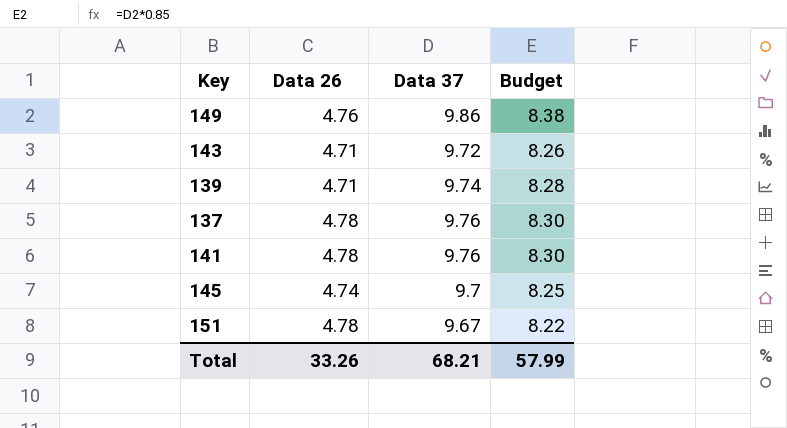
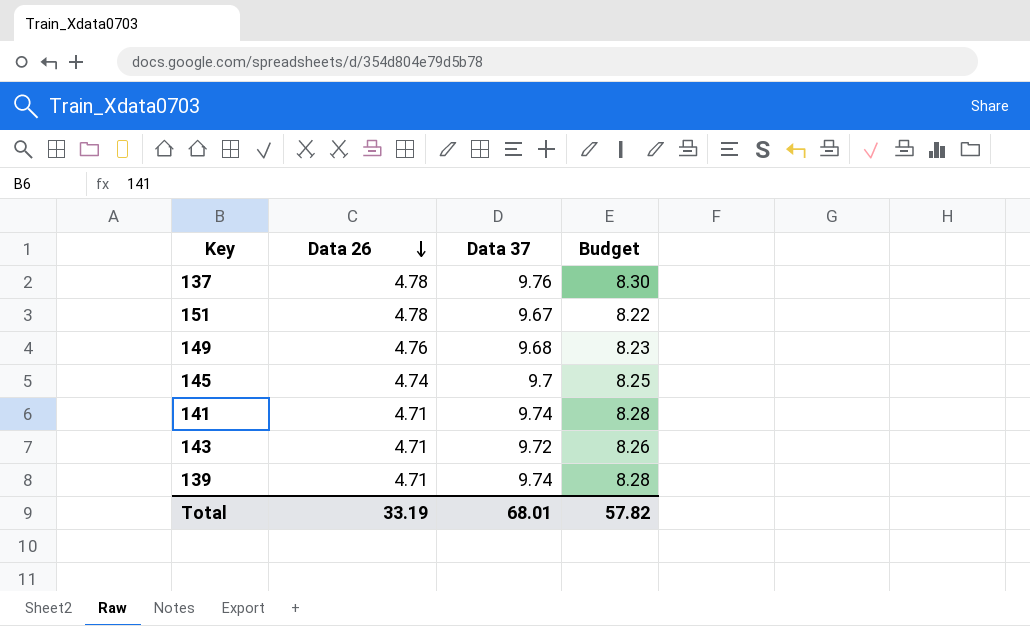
row order: none -> Data 26 descending
149 | Data 37: 9.86 -> 9.68
149 | Budget: 8.38 -> 8.23
141 | Data 26: 4.78 -> 4.71
141 | Data 37: 9.76 -> 9.74
141 | Budget: 8.30 -> 8.28
Total | Data 26: 33.26 -> 33.19
Total | Data 37: 68.21 -> 68.01
Total | Budget: 57.99 -> 57.82

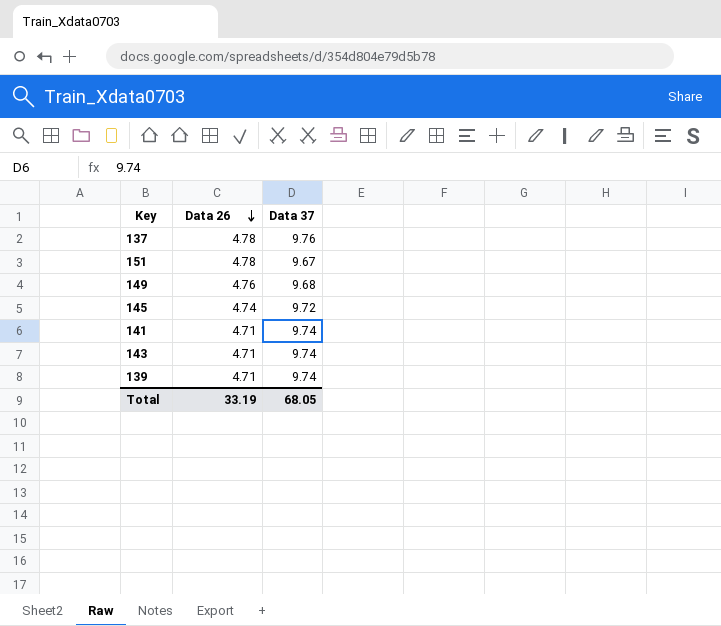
column Budget | formula: [Data 37] * 0.85 -> none
145 | Data 37: 9.7 -> 9.72
143 | Data 37: 9.72 -> 9.74
Total | Data 37: 68.01 -> 68.05

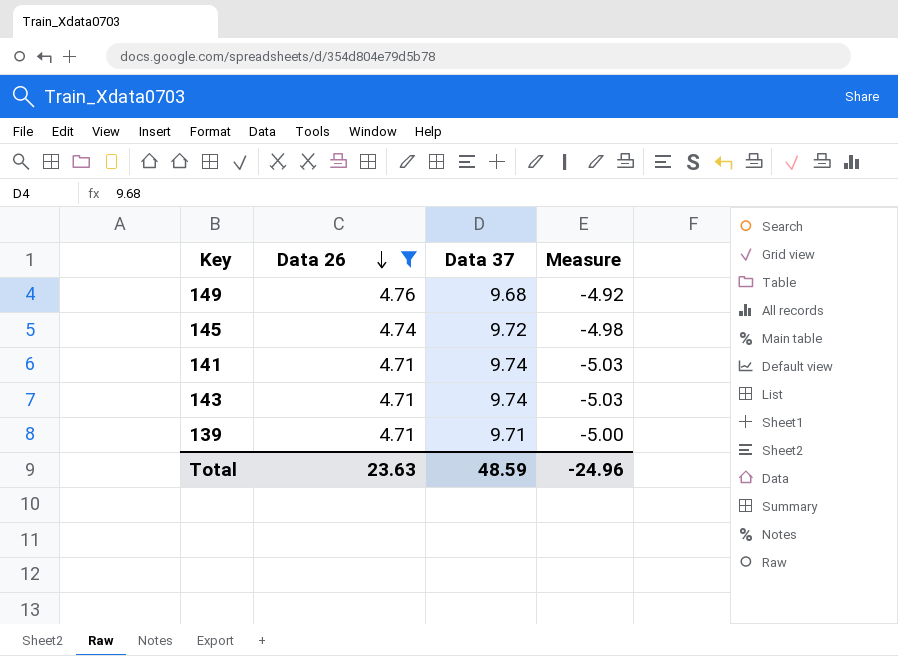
filter: none -> Data 26 != 4.78
column Measure | formula: none -> [Data 26] - [Data 37]
139 | Data 37: 9.74 -> 9.71
Total | Data 26: 33.19 -> 23.63
Total | Data 37: 68.05 -> 48.59

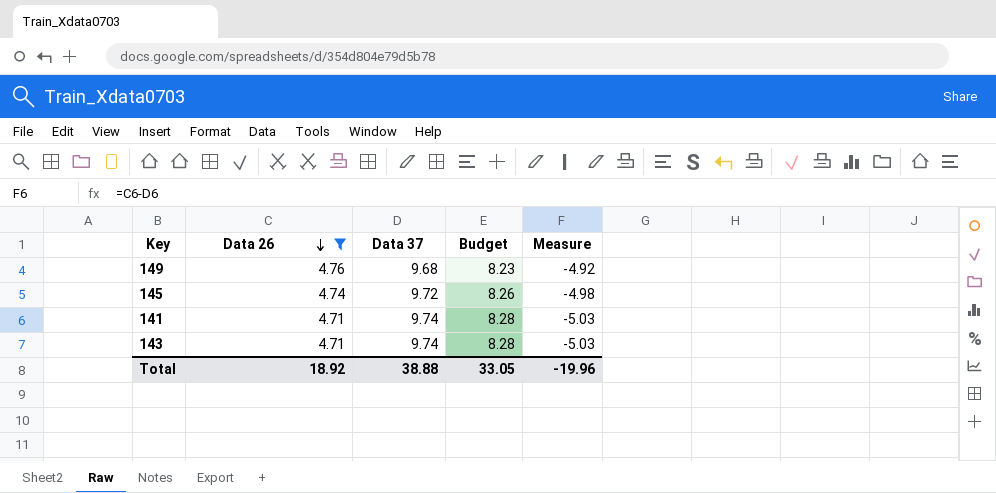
column Budget | formula: none -> [Data 37] * 0.85
row 139: 4.71 | 9.71 | -5.00 -> none
Total | Data 26: 23.63 -> 18.92
Total | Data 37: 48.59 -> 38.88
Total | Measure: -24.96 -> -19.96

